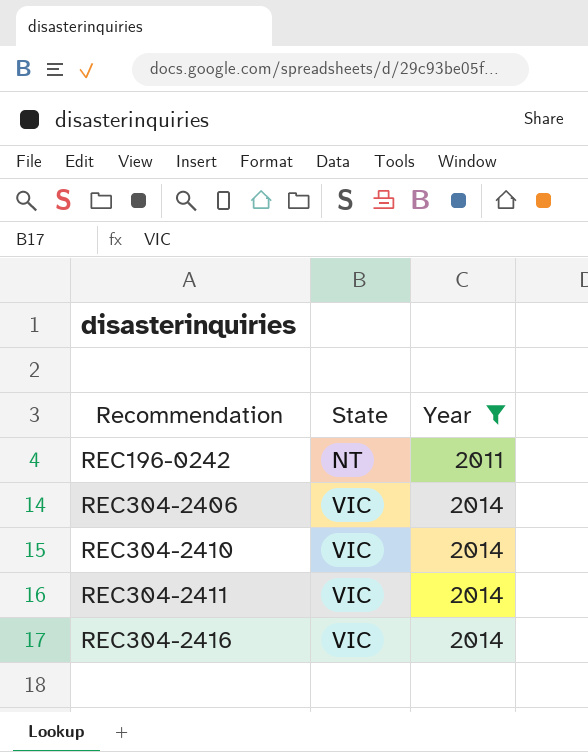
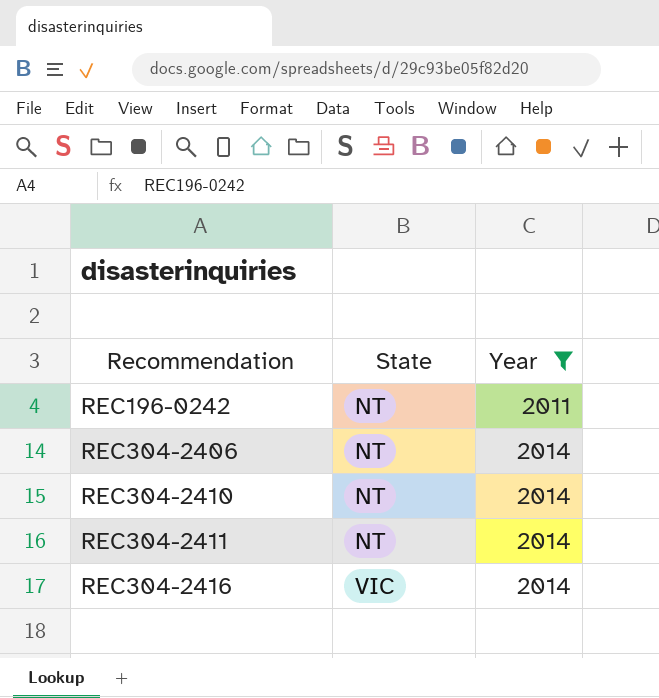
REC304-2406 | State: VIC -> NT
REC304-2410 | State: VIC -> NT
REC304-2411 | State: VIC -> NT

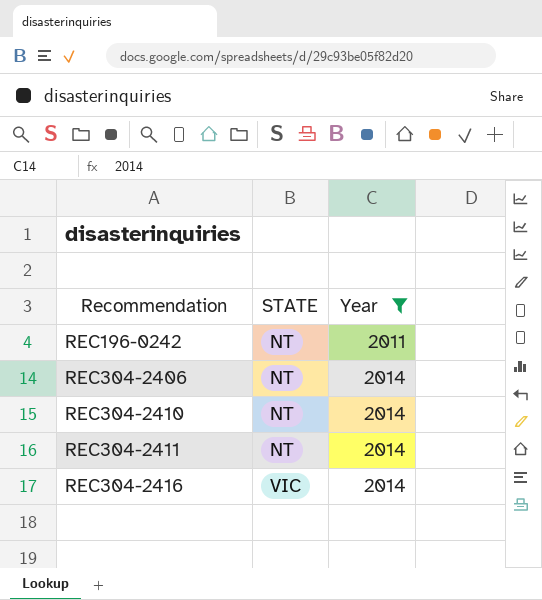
column name: State -> STATE

